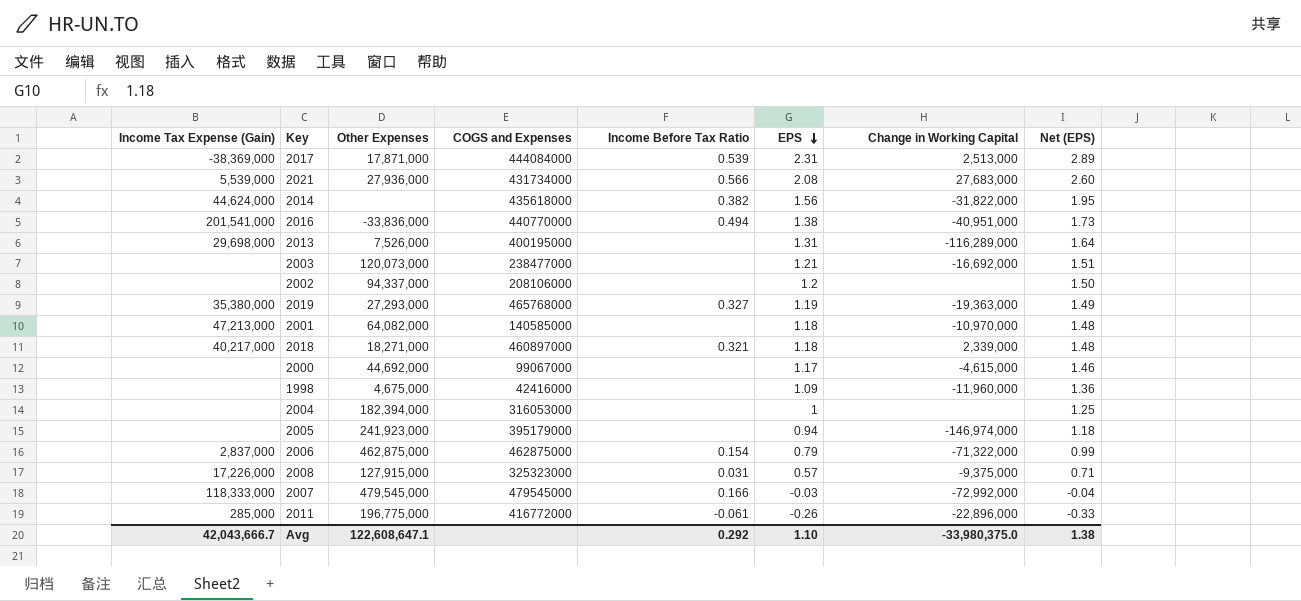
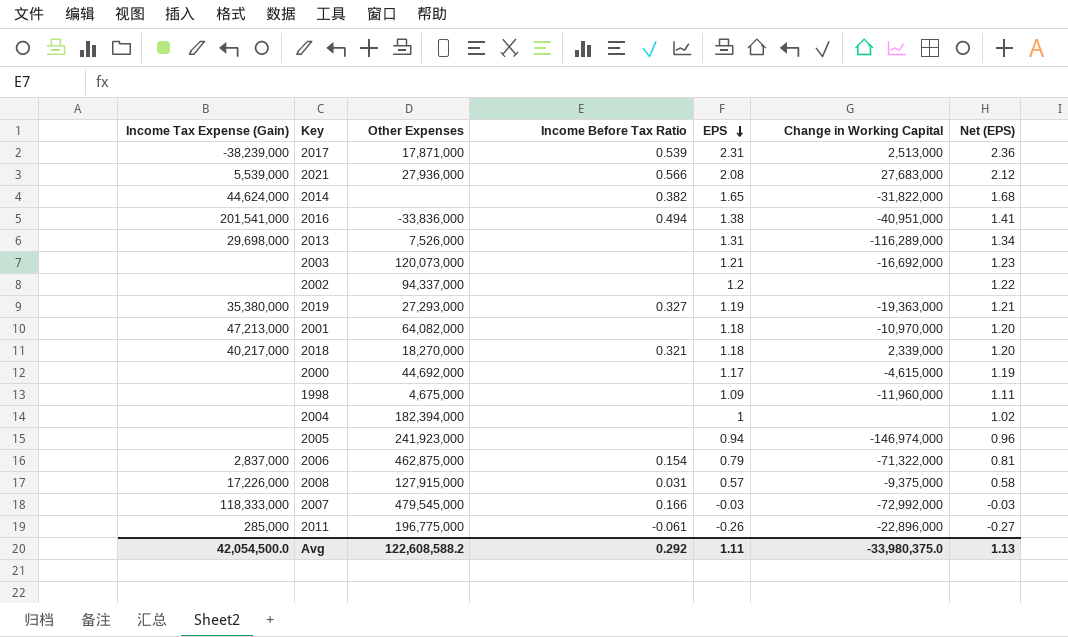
column COGS and Expenses | position: 4 -> none
column Net (EPS) | formula: [EPS] * 1.25 -> [EPS] * 1.02
2017 | Income Tax Expense (Gain): -38,369,000 -> -38,239,000
2014 | EPS: 1.56 -> 1.65
2018 | Other Expenses: 18,271,000 -> 18,270,000
Avg | Income Tax Expense (Gain): 42,043,666.7 -> 42,054,500.0
Avg | Other Expenses: 122,608,647.1 -> 122,608,588.2
Avg | EPS: 1.10 -> 1.11
Avg | Net (EPS): 1.38 -> 1.13

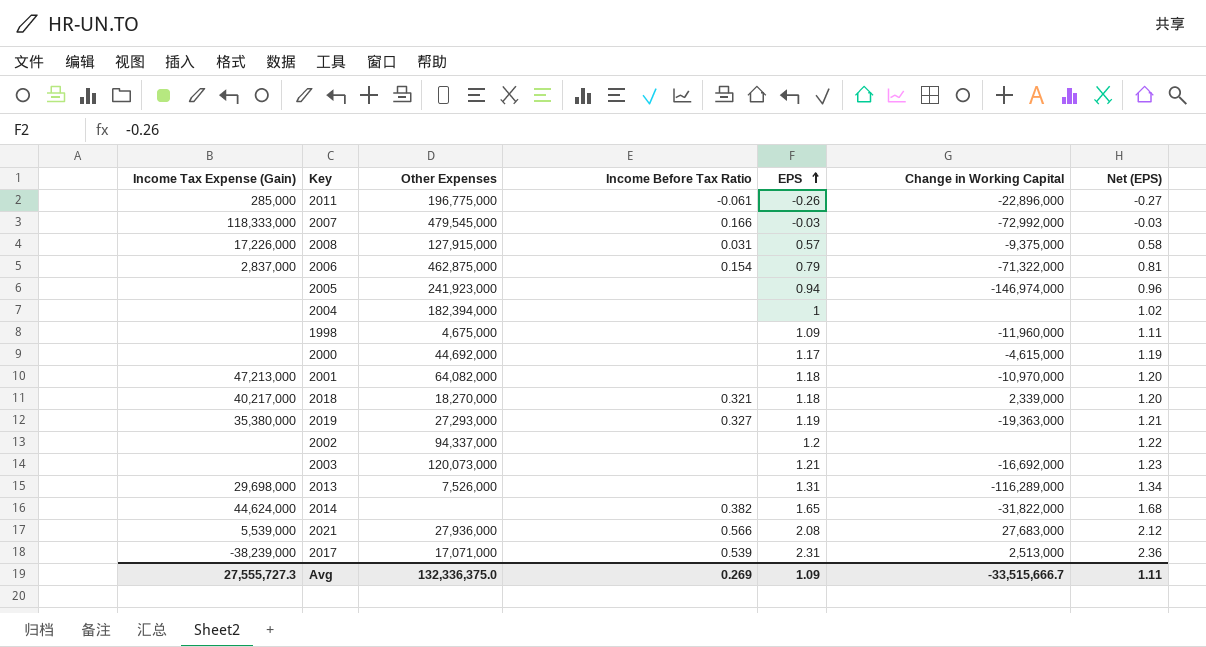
row order: EPS descending -> EPS ascending
row 2016: 201,541,000 | -33,836,000 | 0.494 | 1.38 | -40,951,000 | 1.41 -> none
2017 | Other Expenses: 17,871,000 -> 17,071,000
Avg | Income Tax Expense (Gain): 42,054,500.0 -> 27,555,727.3
Avg | Other Expenses: 122,608,588.2 -> 132,336,375.0
Avg | Income Before Tax Ratio: 0.292 -> 0.269
Avg | EPS: 1.11 -> 1.09
Avg | Change in Working Capital: -33,980,375.0 -> -33,515,666.7
Avg | Net (EPS): 1.13 -> 1.11

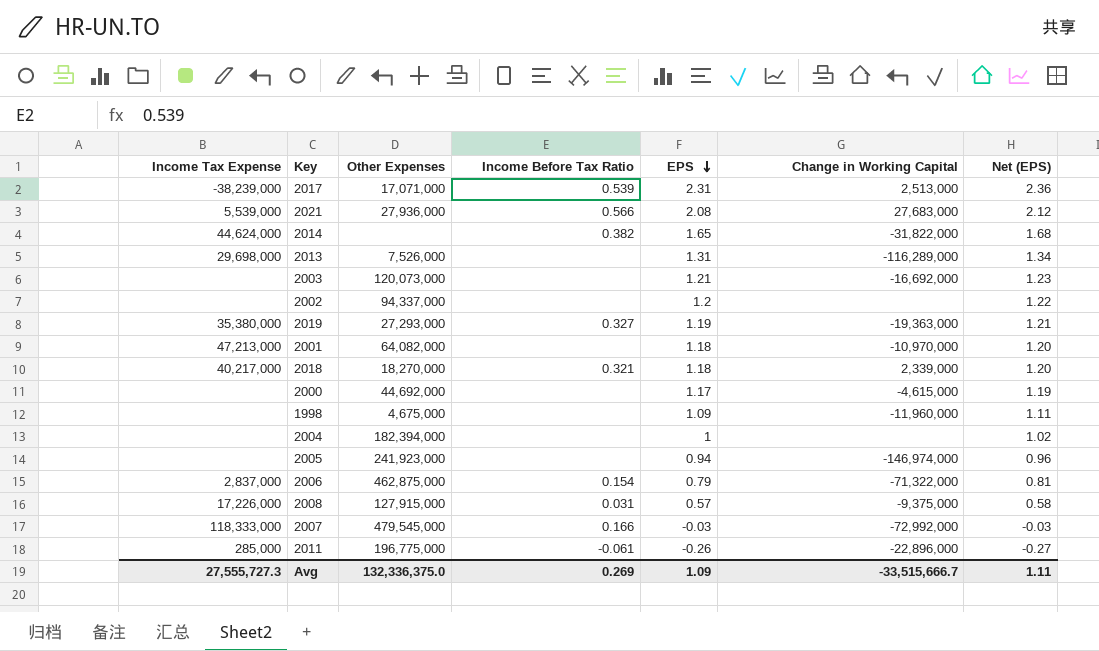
row order: EPS ascending -> EPS descending
column name: Income Tax Expense (Gain) -> Income Tax Expense

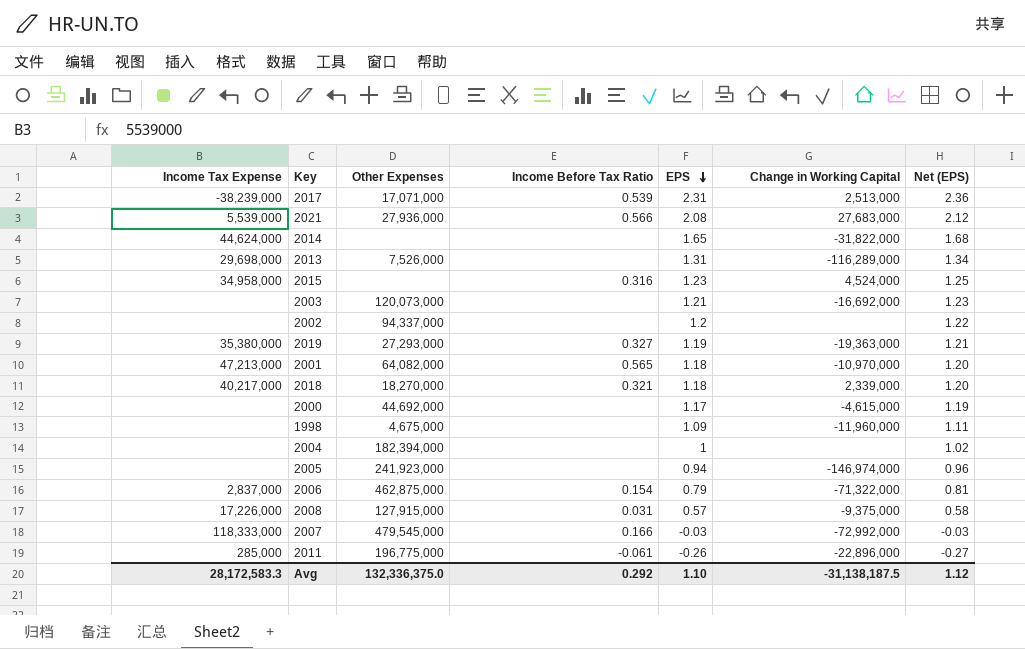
2014 | Income Before Tax Ratio: 0.382 -> none
row 2015: none -> 34,958,000 | none | 0.316 | 1.23 | 4,524,000 | 1.25
2001 | Income Before Tax Ratio: none -> 0.565
Avg | Income Tax Expense: 27,555,727.3 -> 28,172,583.3
Avg | Income Before Tax Ratio: 0.269 -> 0.292
Avg | EPS: 1.09 -> 1.10
Avg | Change in Working Capital: -33,515,666.7 -> -31,138,187.5
Avg | Net (EPS): 1.11 -> 1.12

